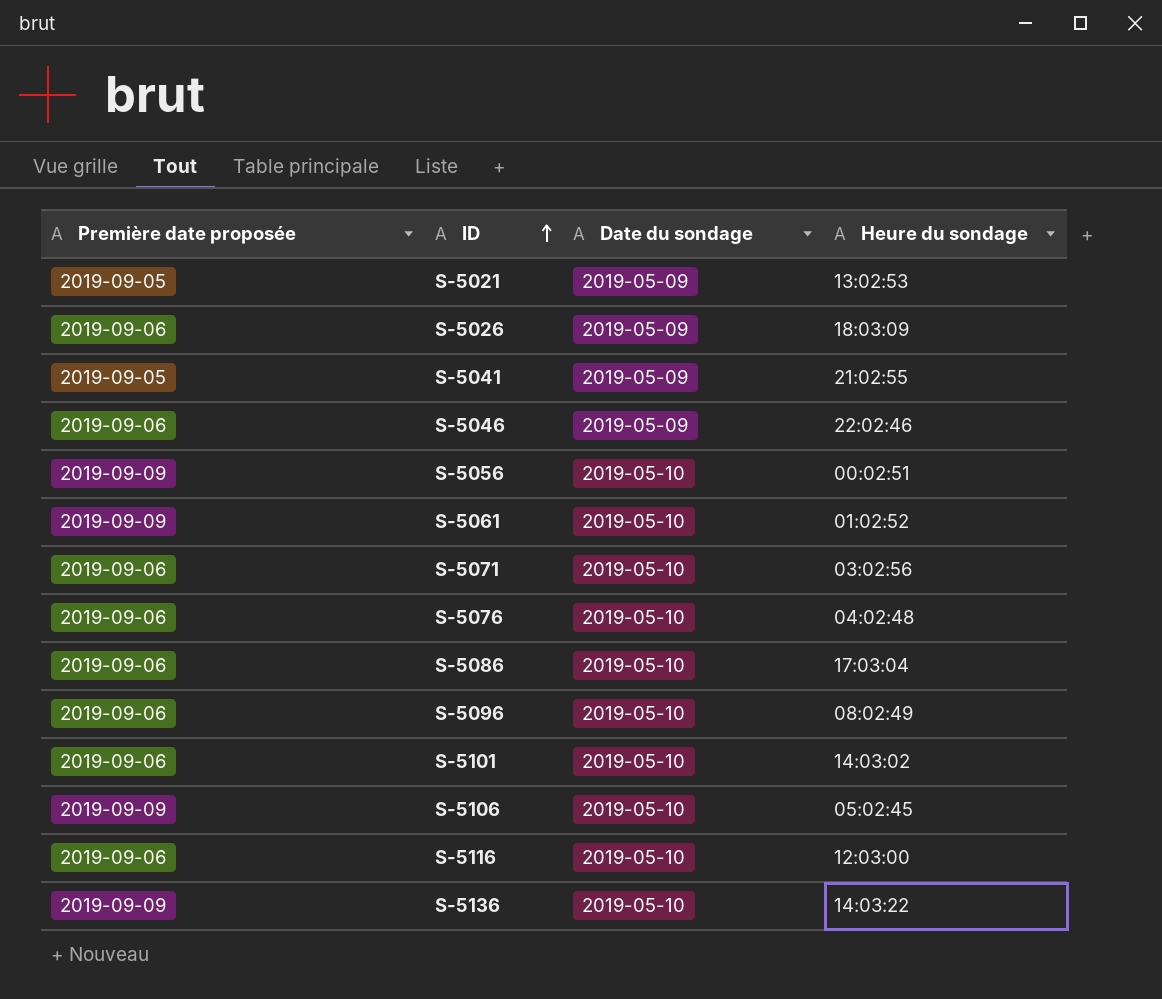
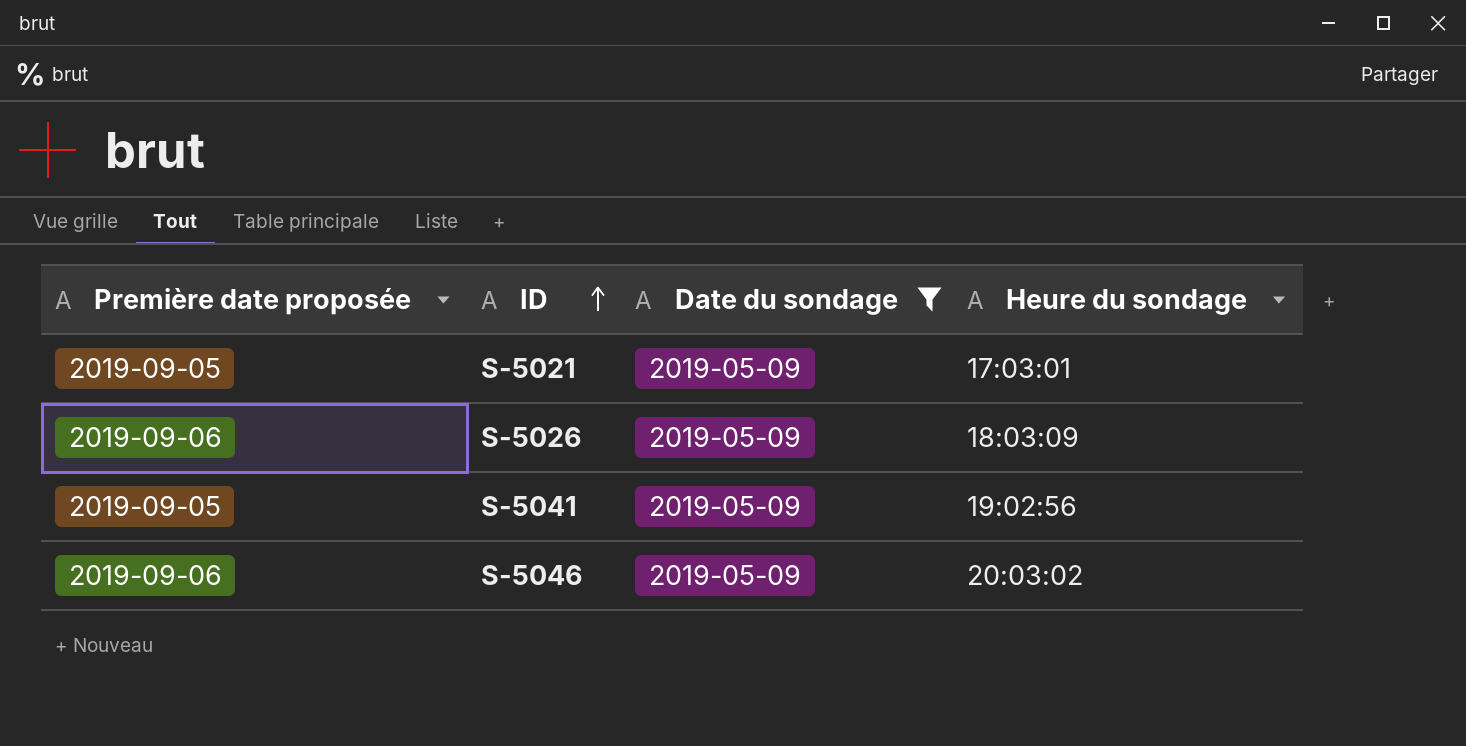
filter: none -> Date du sondage = 2019-05-09
S-5021 | Heure du sondage: 13:02:53 -> 17:03:01
S-5041 | Heure du sondage: 21:02:55 -> 19:02:56
S-5046 | Heure du sondage: 22:02:46 -> 20:03:02

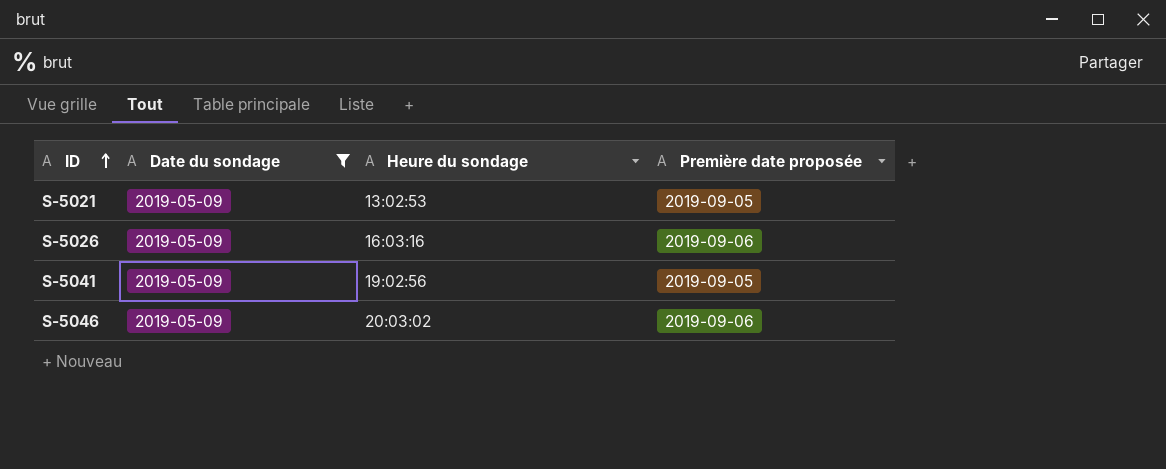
column Première date proposée | position: 1 -> 4
S-5021 | Heure du sondage: 17:03:01 -> 13:02:53
S-5026 | Heure du sondage: 18:03:09 -> 16:03:16

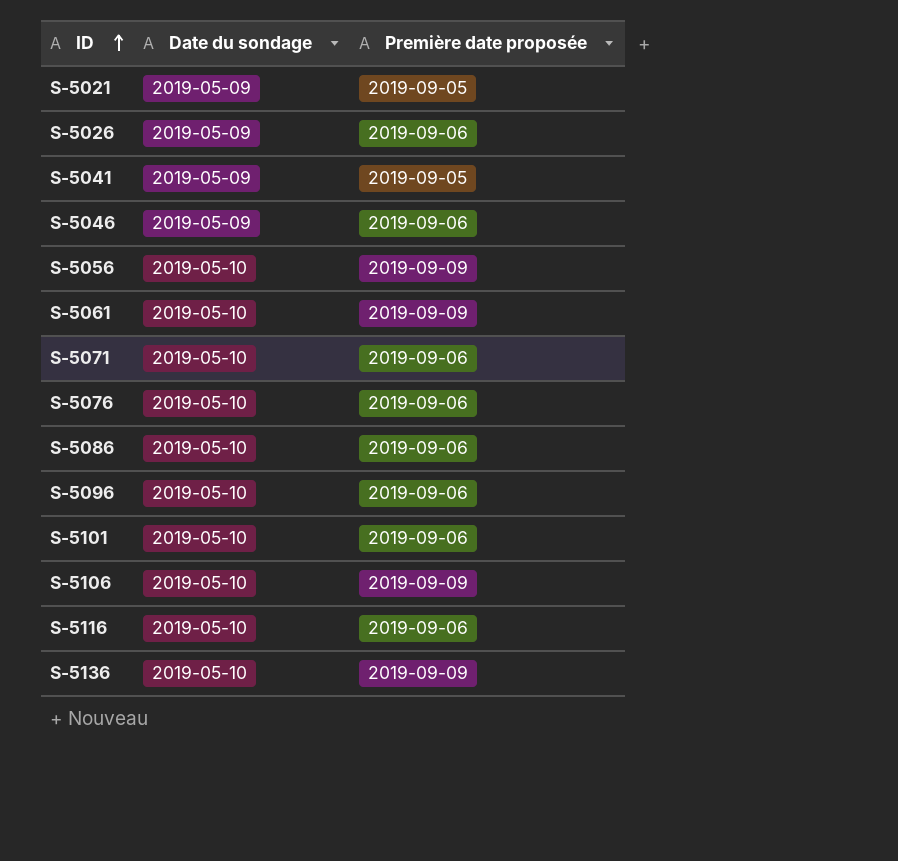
filter: Date du sondage = 2019-05-09 -> none
column Heure du sondage | position: 3 -> none

